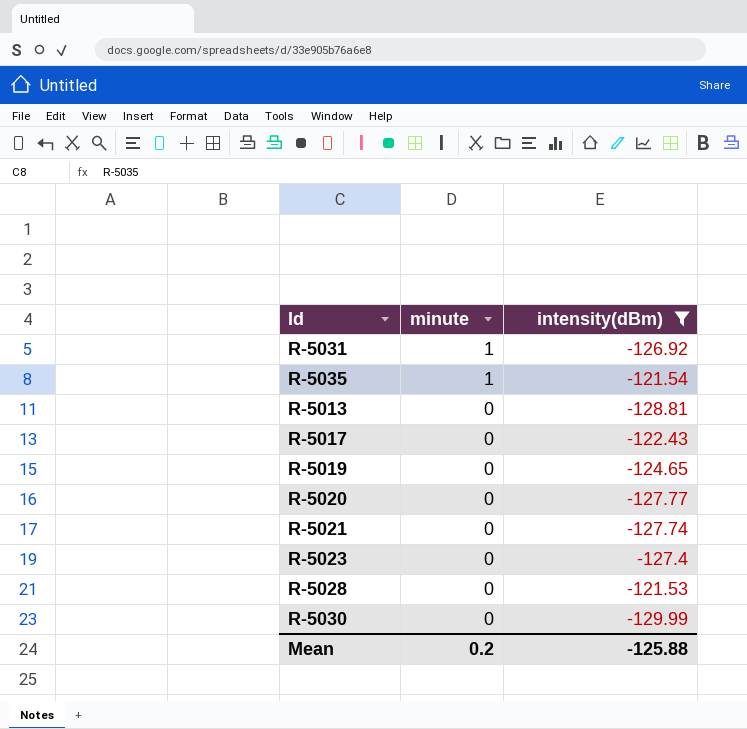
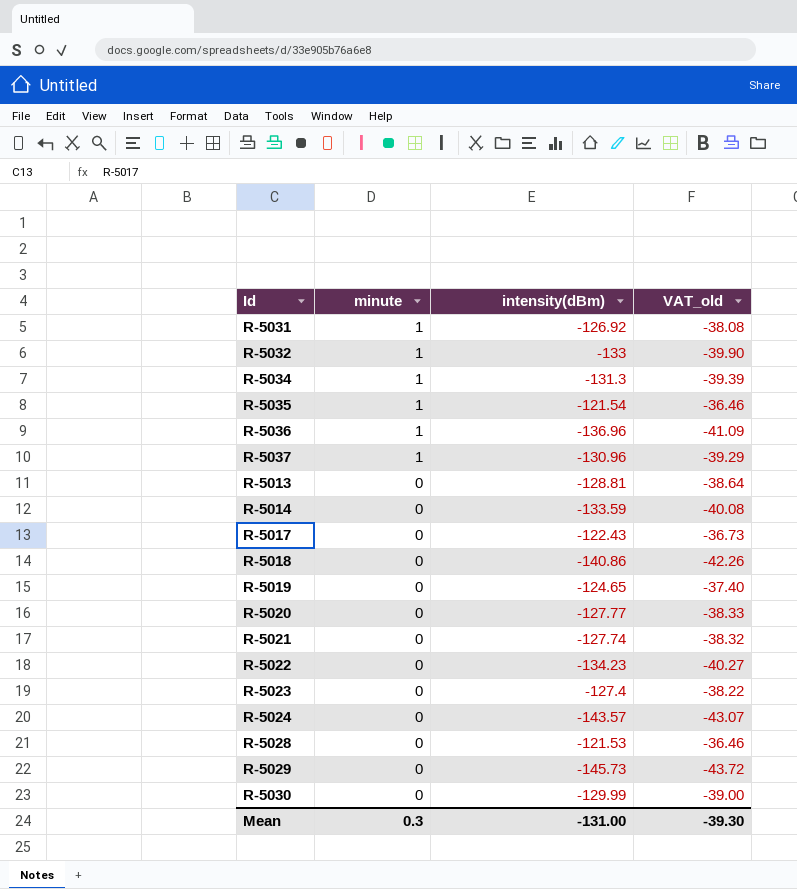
filter: intensity(dBm) >= -129.99 -> none
column VAT_old | formula: none -> [intensity(dBm)] * 0.3
Mean | minute: 0.2 -> 0.3
Mean | intensity(dBm): -125.88 -> -131.00

